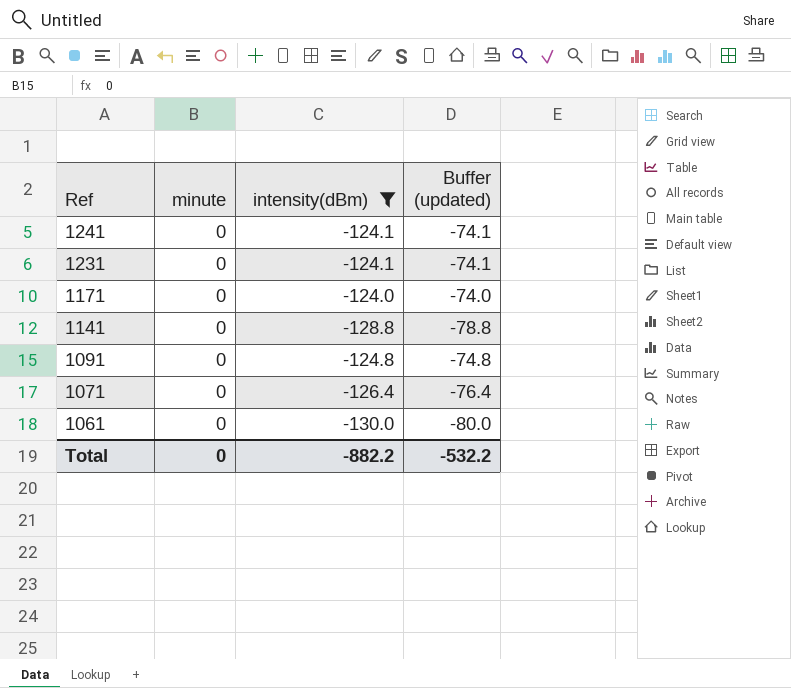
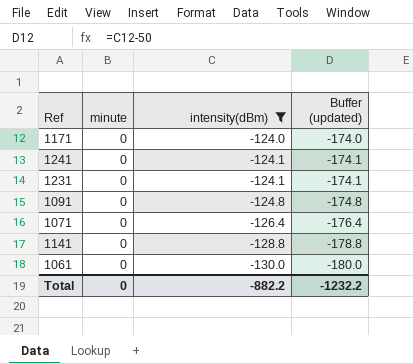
row order: Ref descending -> intensity(dBm) descending
column Buffer (updated) | formula: [intensity(dBm)] + 50 -> [intensity(dBm)] - 50
Total | Buffer (updated): -532.2 -> -1232.2

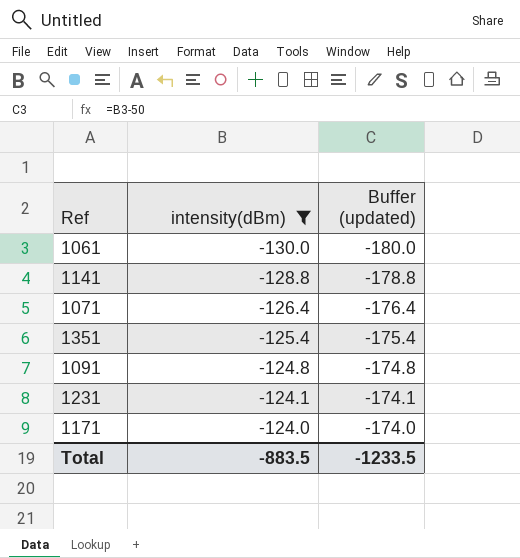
row order: intensity(dBm) descending -> intensity(dBm) ascending
column minute | position: 2 -> none
row 1241: 0 | -124.1 | -174.1 -> none
row 1351: none -> -125.4 | -175.4
Total | intensity(dBm): -882.2 -> -883.5
Total | Buffer (updated): -1232.2 -> -1233.5

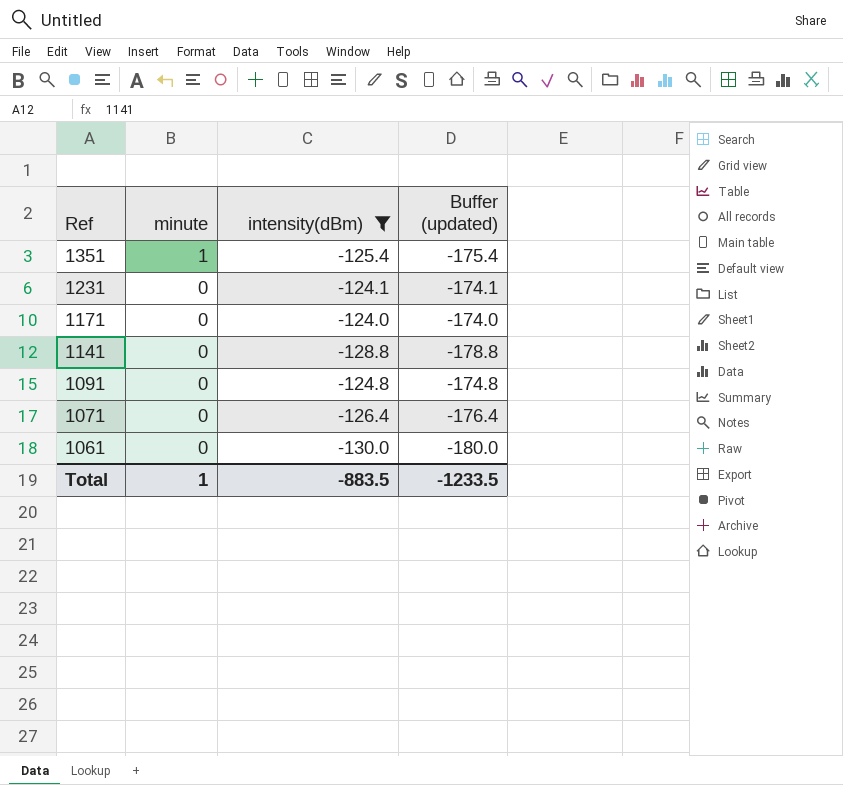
row order: intensity(dBm) ascending -> Ref descending
column minute | position: none -> 2

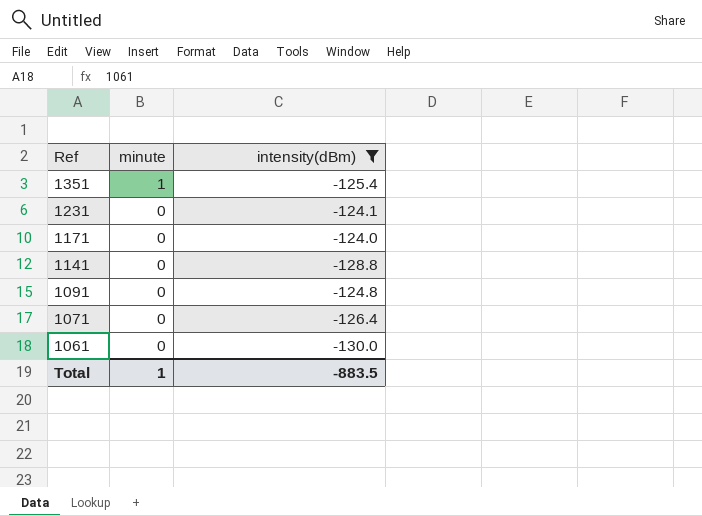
column Buffer (updated) | formula: [intensity(dBm)] - 50 -> none

